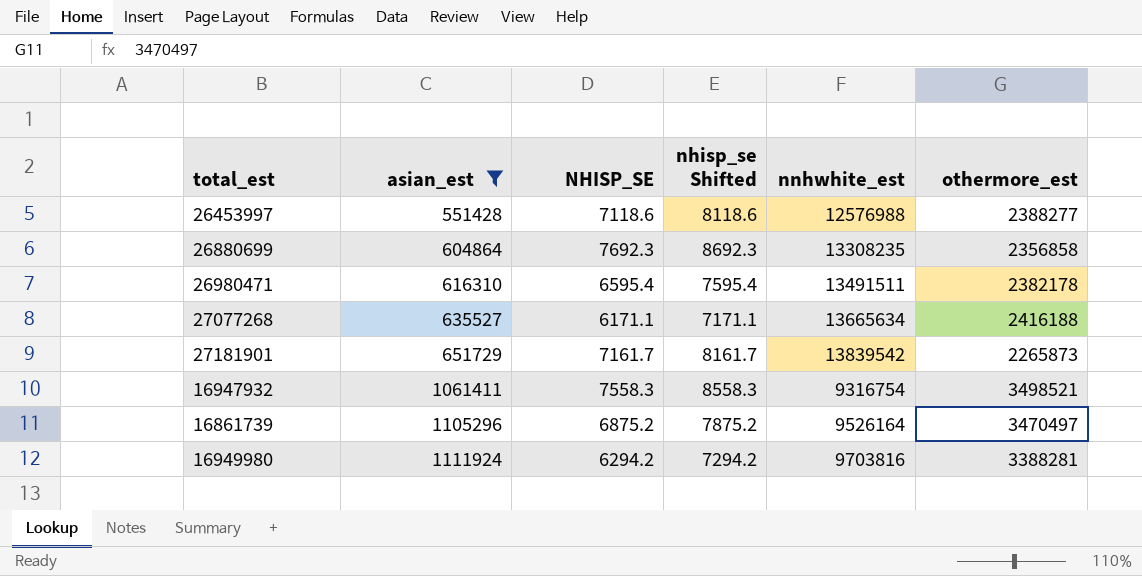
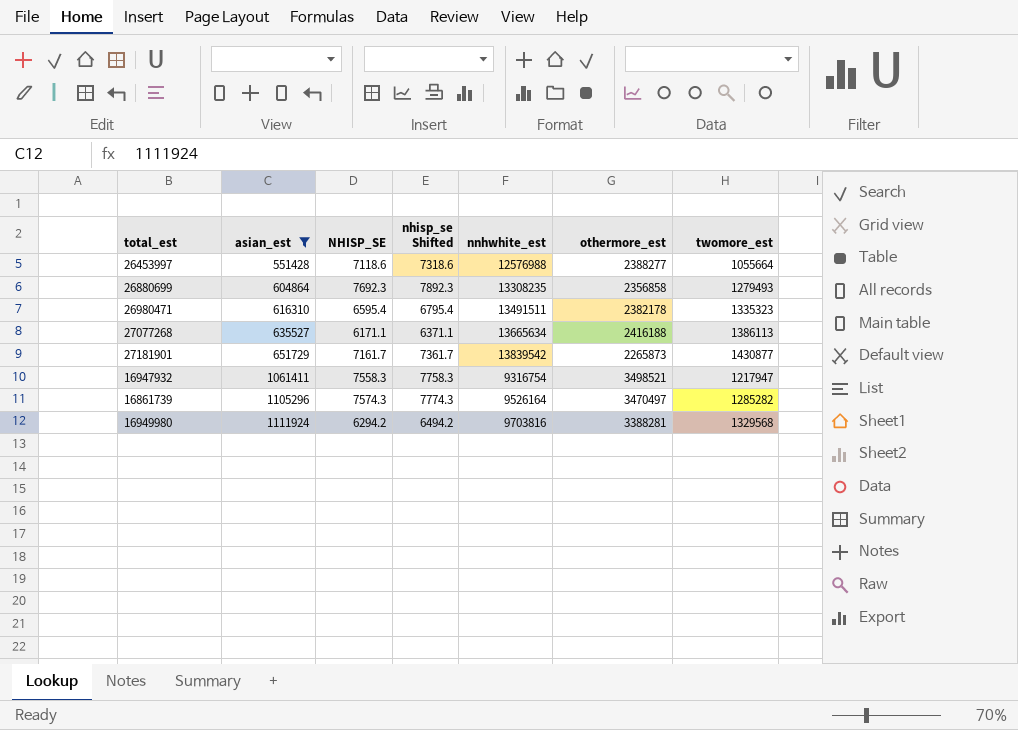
column nhisp_se Shifted | formula: [NHISP_SE] + 1000 -> [NHISP_SE] + 200
column twomore_est | position: none -> 7
16861739 | NHISP_SE: 6875.2 -> 7574.3

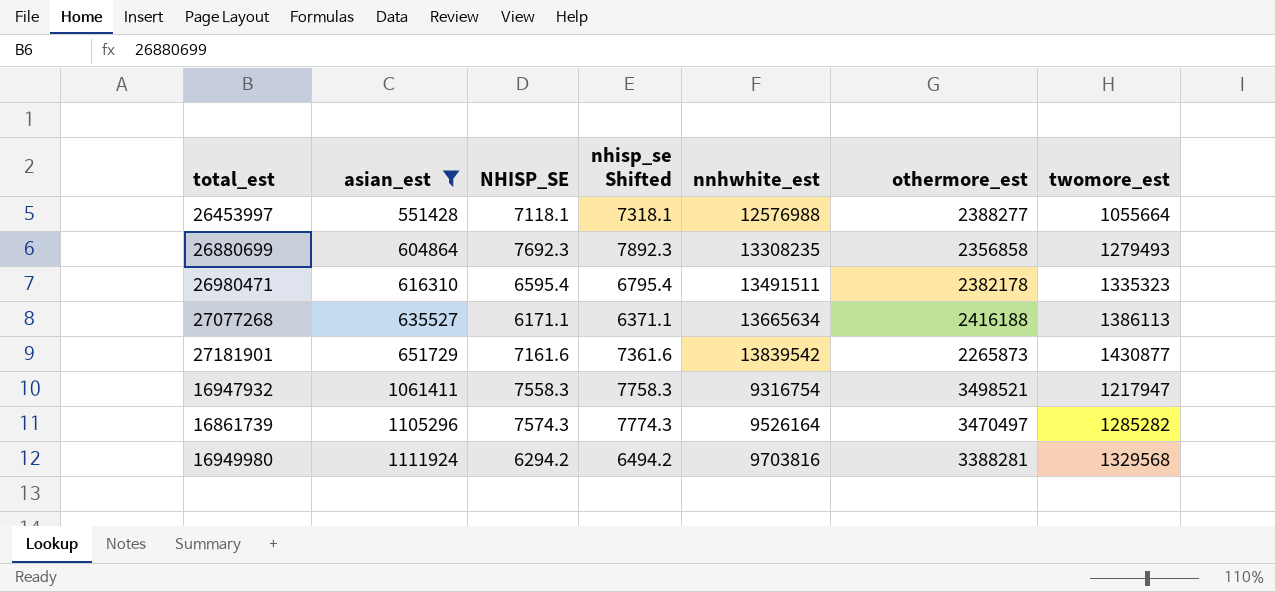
26453997 | NHISP_SE: 7118.6 -> 7118.1
26453997 | nhisp_se Shifted: 7318.6 -> 7318.1
27181901 | NHISP_SE: 7161.7 -> 7161.6
27181901 | nhisp_se Shifted: 7361.7 -> 7361.6

